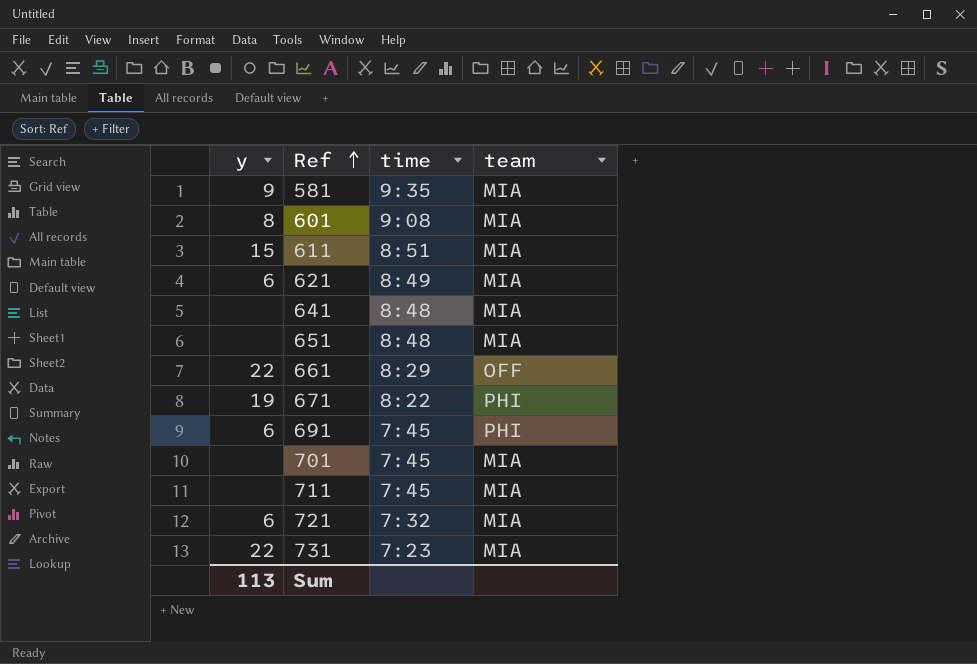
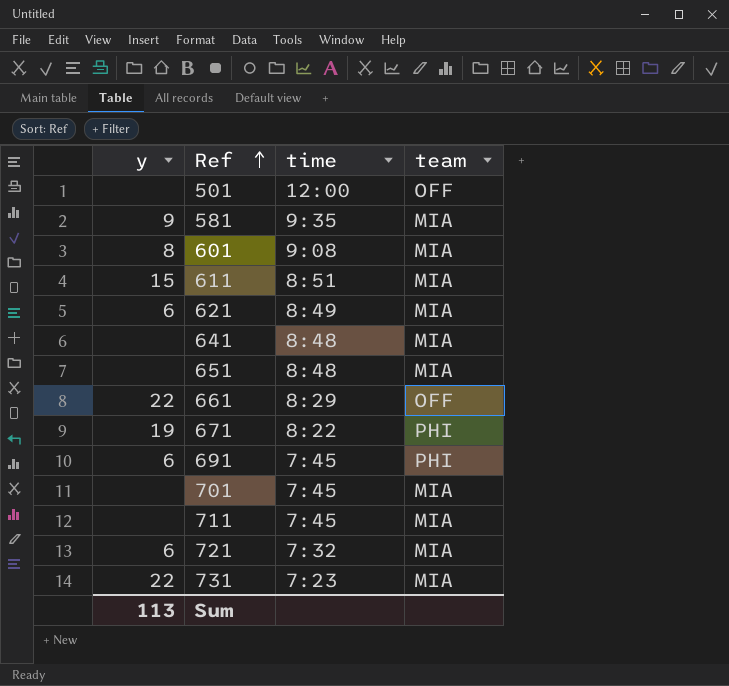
row 501: none -> none | 12:00 | OFF

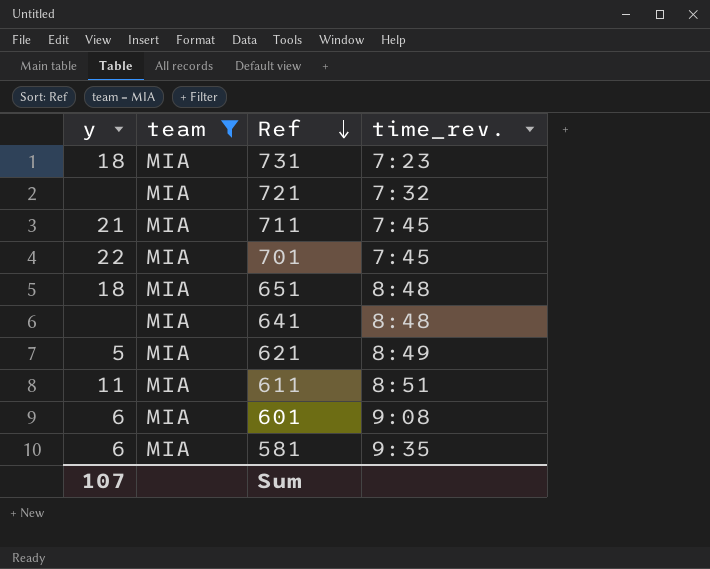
filter: none -> team = MIA
row order: Ref ascending -> Ref descending
column team | position: 4 -> 2
column name: time -> time_rev.
731 | y: 22 -> 18
721 | y: 6 -> none
711 | y: none -> 21
701 | y: none -> 22
651 | y: none -> 18
621 | y: 6 -> 5
611 | y: 15 -> 11
601 | y: 8 -> 6
581 | y: 9 -> 6
Sum | y: 113 -> 107

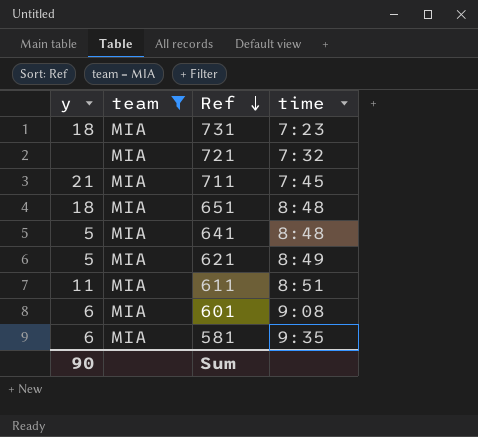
column name: time_rev. -> time
row 701: 22 | MIA | 7:45 -> none
641 | y: none -> 5
Sum | y: 107 -> 90

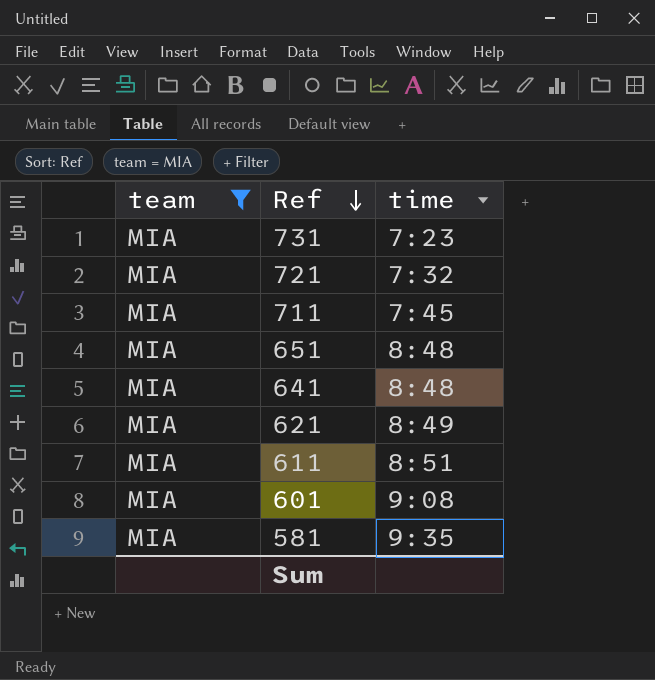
column y | position: 1 -> none

